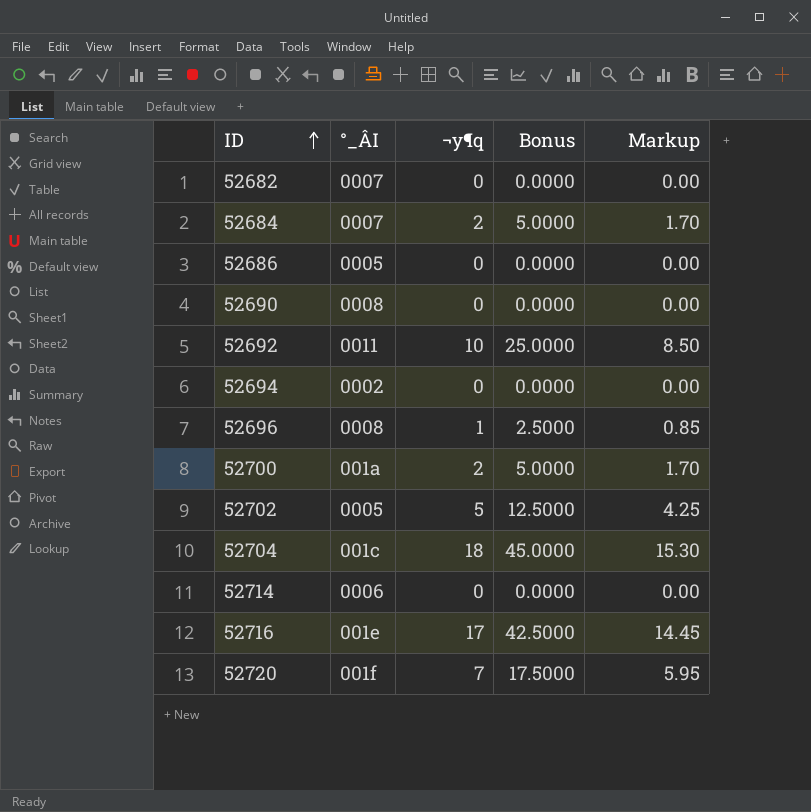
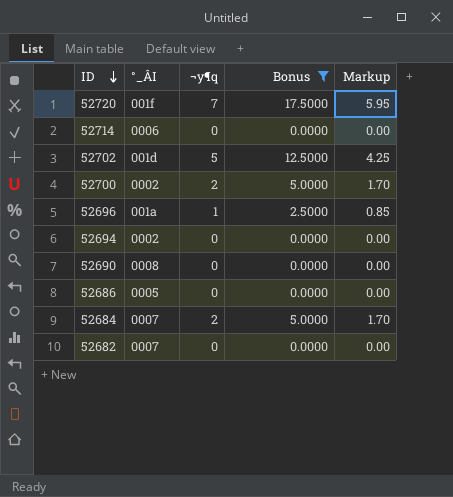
filter: none -> Bonus <= 17.5000
row order: ID ascending -> ID descending
52702 | °_ÂI: 0005 -> 001d
52700 | °_ÂI: 001a -> 0002
52696 | °_ÂI: 0008 -> 001a

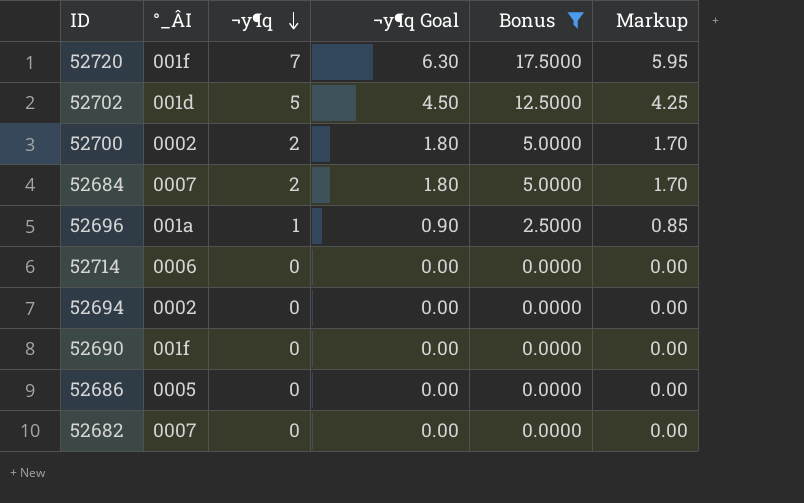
row order: ID descending -> ¬y¶q descending
column ¬y¶q Goal | formula: none -> [¬y¶q] * 0.9
52690 | °_ÂI: 0008 -> 001f

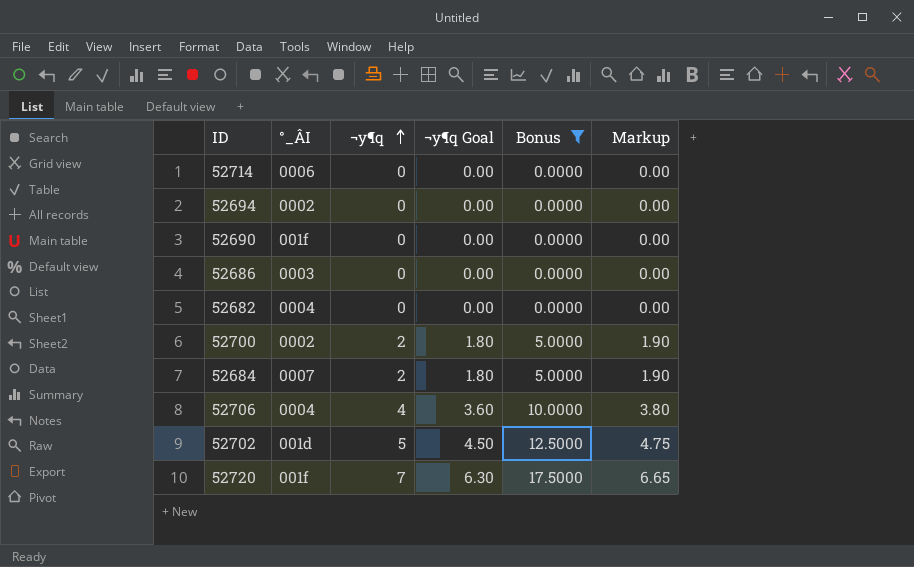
row order: ¬y¶q descending -> ¬y¶q ascending
column Markup | formula: [¬y¶q] * 0.85 -> [¬y¶q] * 0.95
row 52696: 001a | 1 | 0.90 | 2.5000 | 0.85 -> none
52686 | °_ÂI: 0005 -> 0003
52682 | °_ÂI: 0007 -> 0004
row 52706: none -> 0004 | 4 | 3.60 | 10.0000 | 3.80

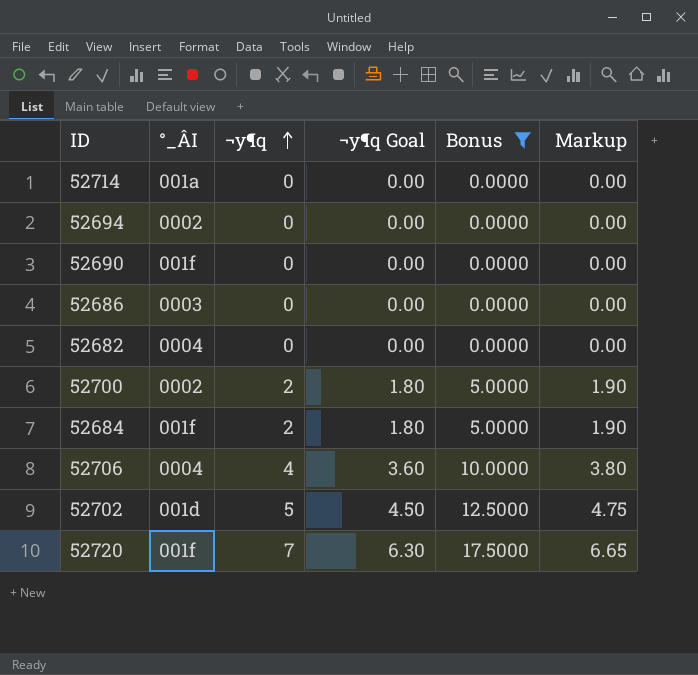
52714 | °_ÂI: 0006 -> 001a
52684 | °_ÂI: 0007 -> 001f

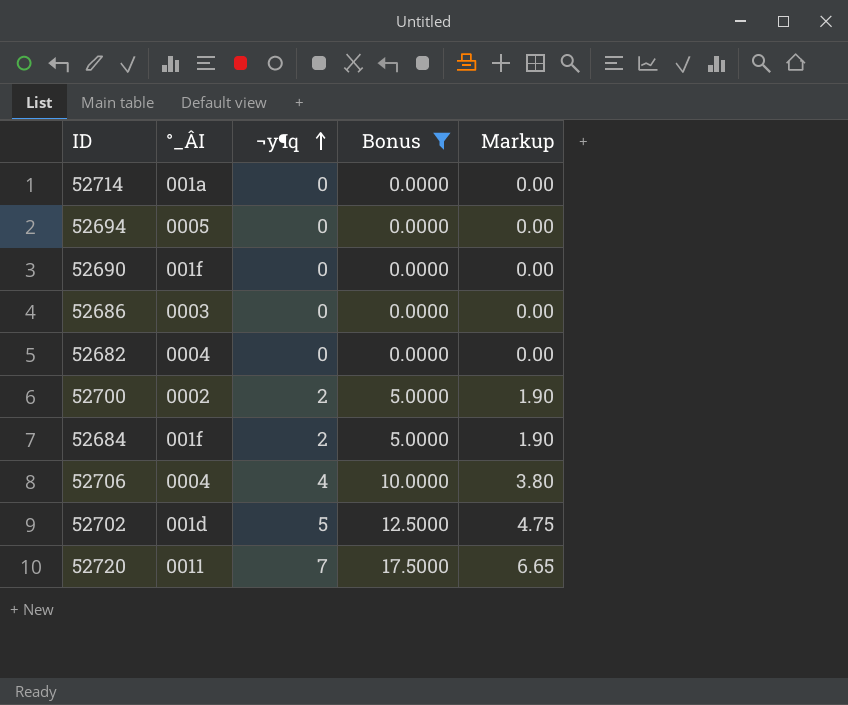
column ¬y¶q Goal | formula: [¬y¶q] * 0.9 -> none
52694 | °_ÂI: 0002 -> 0005
52720 | °_ÂI: 001f -> 0011

